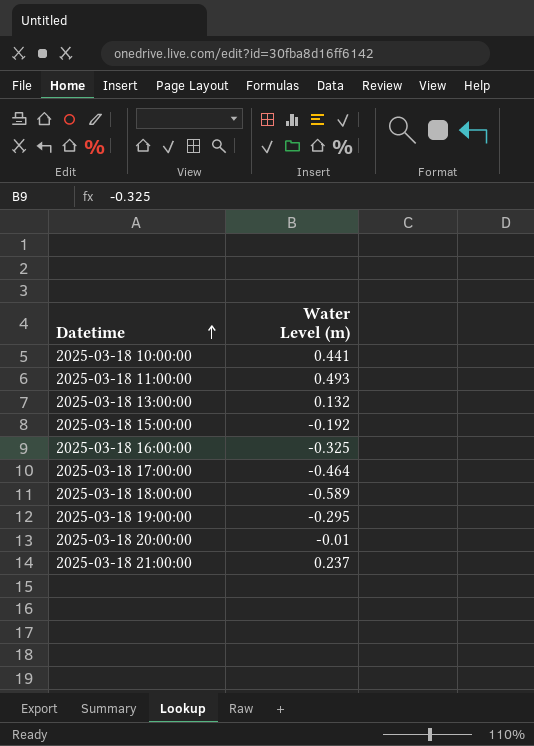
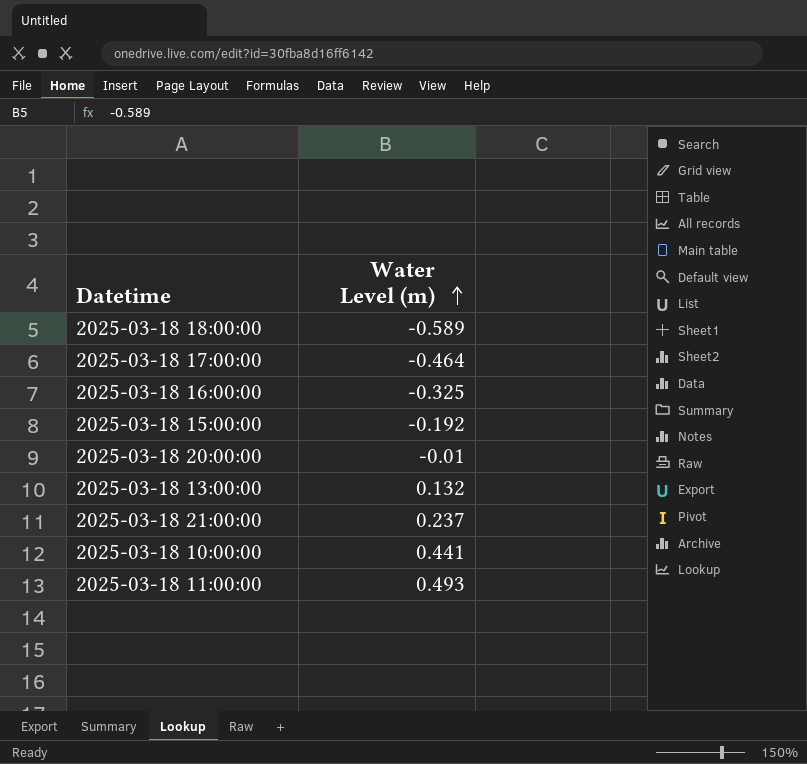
row order: Datetime ascending -> Water Level (m) ascending
row 2025-03-18 19:00:00: -0.295 -> none

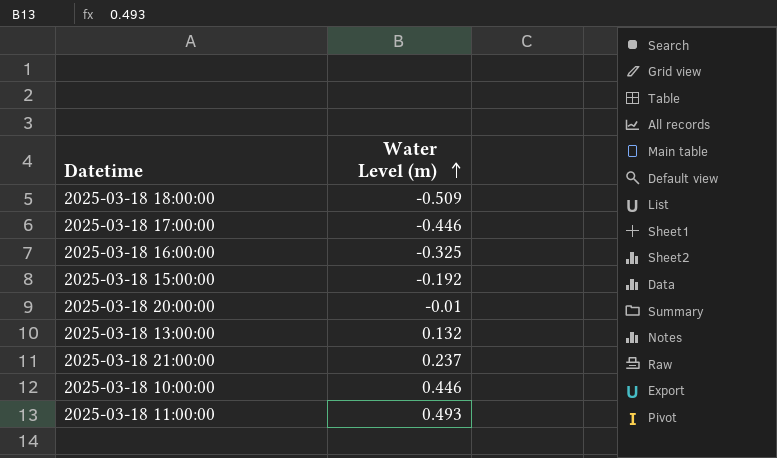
2025-03-18 18:00:00 | Water Level (m): -0.589 -> -0.509
2025-03-18 17:00:00 | Water Level (m): -0.464 -> -0.446
2025-03-18 10:00:00 | Water Level (m): 0.441 -> 0.446

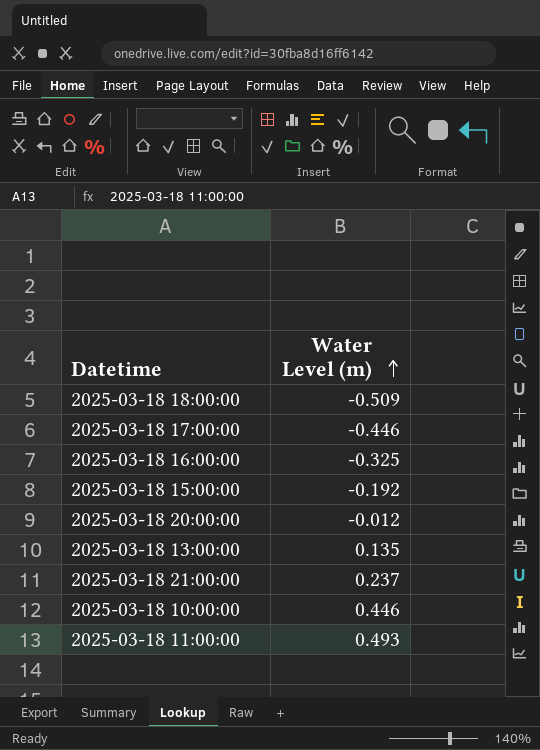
2025-03-18 20:00:00 | Water Level (m): -0.01 -> -0.012
2025-03-18 13:00:00 | Water Level (m): 0.132 -> 0.135

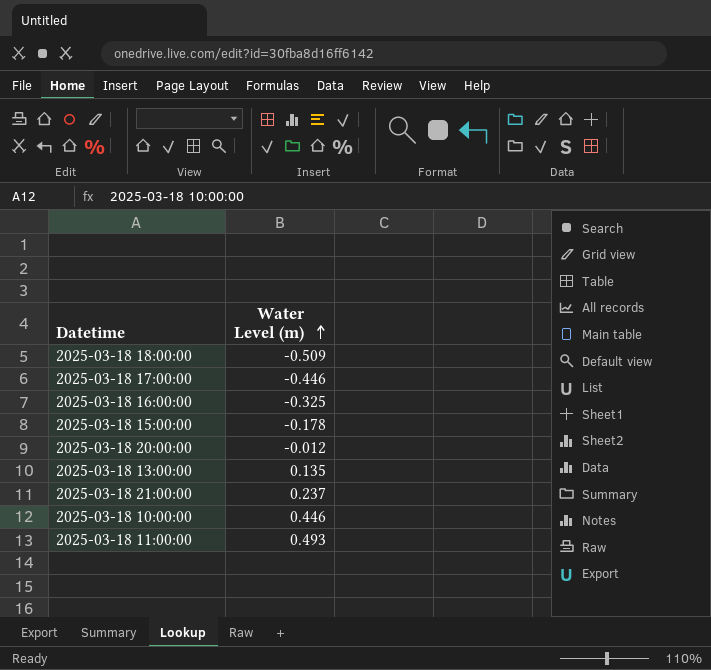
2025-03-18 15:00:00 | Water Level (m): -0.192 -> -0.178

